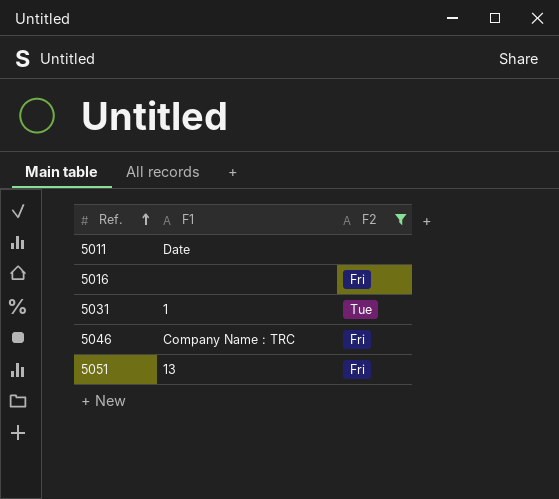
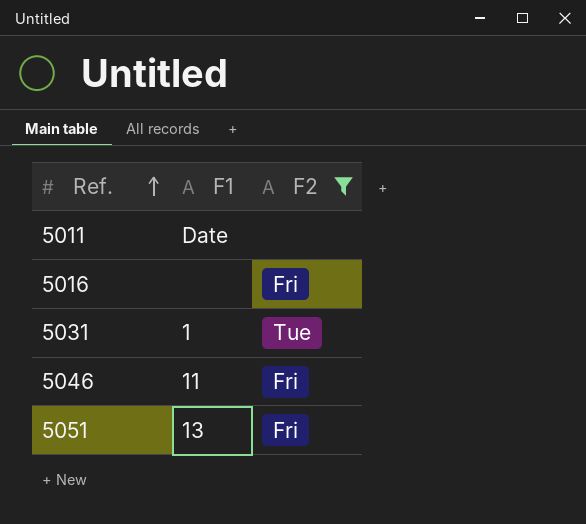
5046 | F1: Company Name : TRC -> 11

